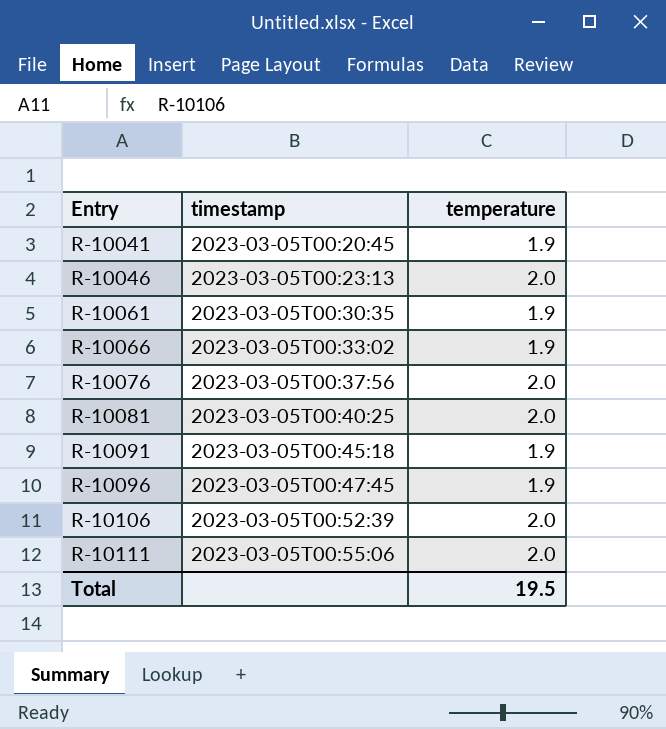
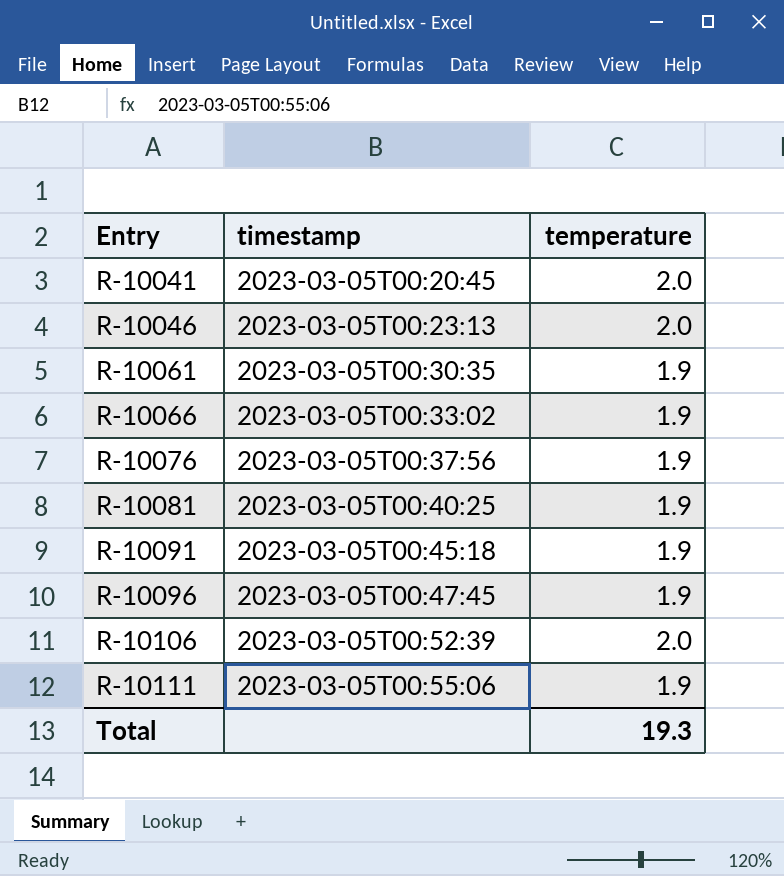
R-10041 | temperature: 1.9 -> 2.0
R-10076 | temperature: 2.0 -> 1.9
R-10081 | temperature: 2.0 -> 1.9
R-10111 | temperature: 2.0 -> 1.9
Total | temperature: 19.5 -> 19.3

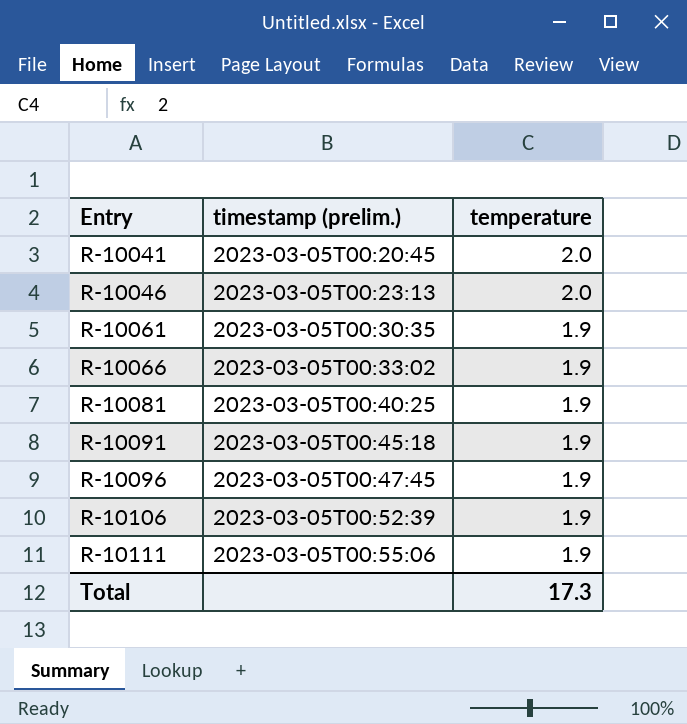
column name: timestamp -> timestamp (prelim.)
row R-10076: 2023-03-05T00:37:56 | 1.9 -> none
R-10106 | temperature: 2.0 -> 1.9
Total | temperature: 19.3 -> 17.3

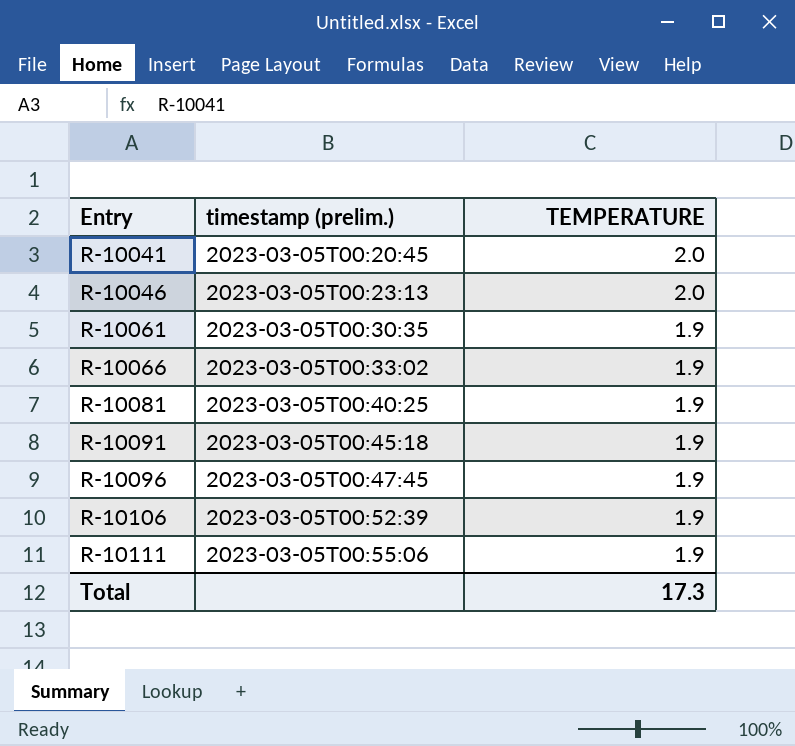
column name: temperature -> TEMPERATURE

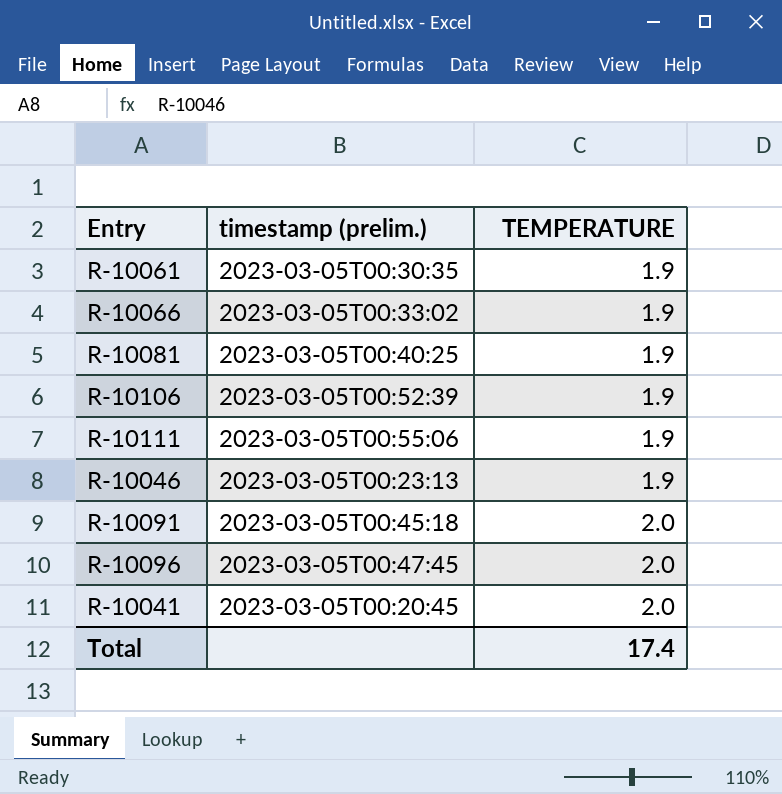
row order: Entry ascending -> TEMPERATURE ascending
R-10046 | TEMPERATURE: 2.0 -> 1.9
R-10091 | TEMPERATURE: 1.9 -> 2.0
R-10096 | TEMPERATURE: 1.9 -> 2.0
Total | TEMPERATURE: 17.3 -> 17.4

